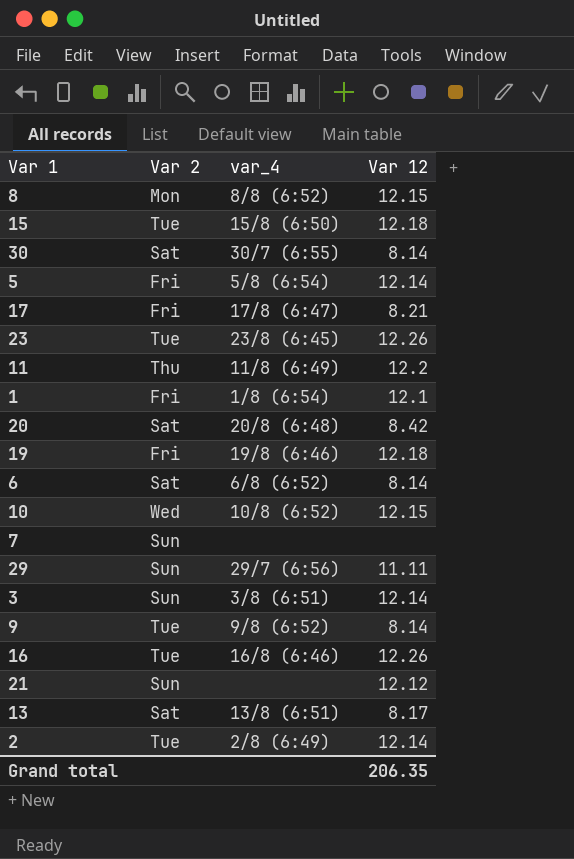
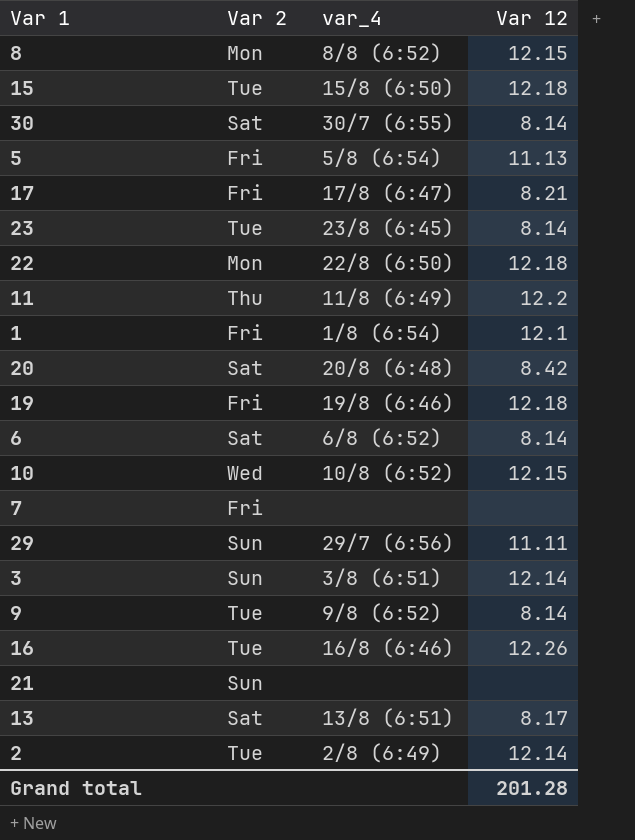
5 | Var 12: 12.14 -> 11.13
23 | Var 12: 12.26 -> 8.14
row 22: none -> Mon | 22/8 (6:50) | 12.18
7 | Var 2: Sun -> Fri
21 | Var 12: 12.12 -> none
Grand total | Var 12: 206.35 -> 201.28

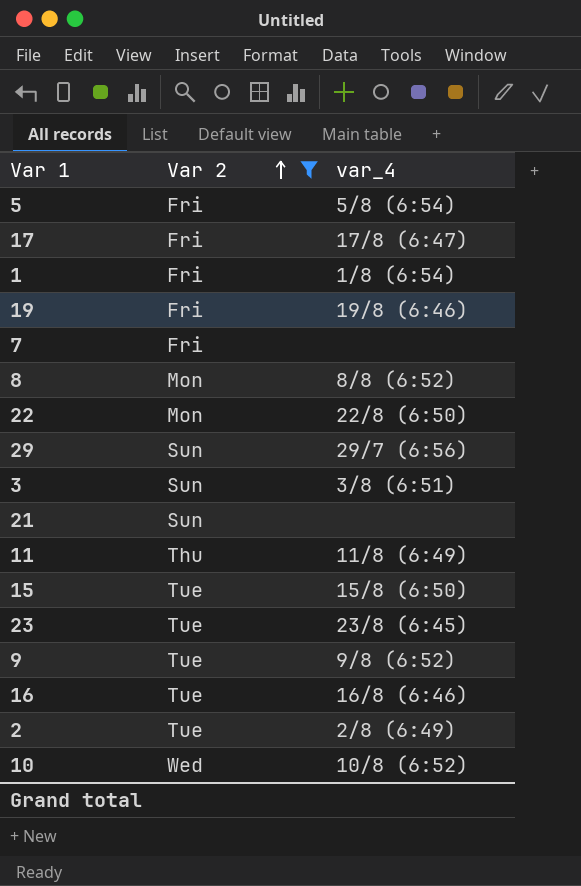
filter: none -> Var 2 != Sat
row order: none -> Var 2 ascending
column Var 12 | position: 4 -> none

